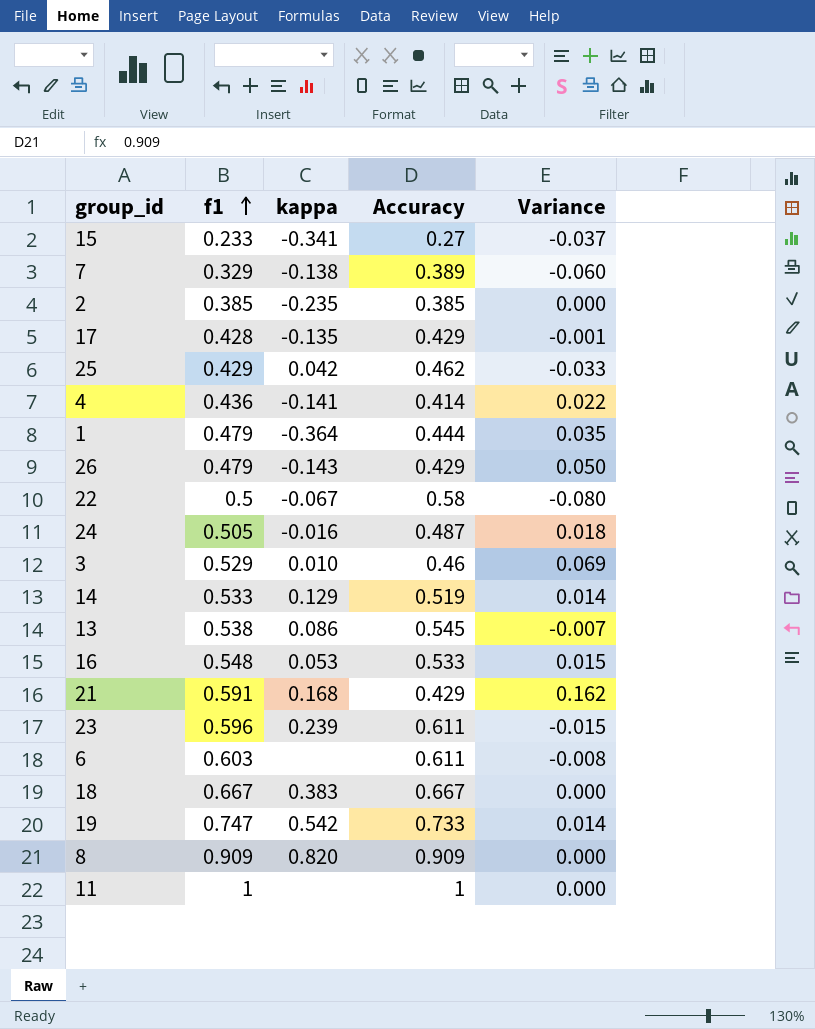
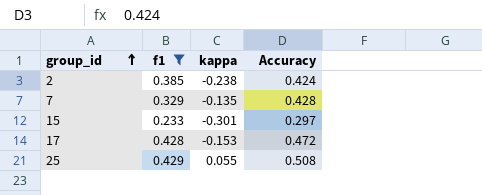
filter: none -> f1 <= 0.429
row order: f1 ascending -> group_id ascending
column Variance | formula: [f1] - [Accuracy] -> none
2 | kappa: -0.235 -> -0.238
2 | Accuracy: 0.385 -> 0.424
7 | kappa: -0.138 -> -0.135
7 | Accuracy: 0.389 -> 0.428
15 | kappa: -0.341 -> -0.301
15 | Accuracy: 0.27 -> 0.297
17 | kappa: -0.135 -> -0.153
17 | Accuracy: 0.429 -> 0.472
25 | kappa: 0.042 -> 0.055
25 | Accuracy: 0.462 -> 0.508

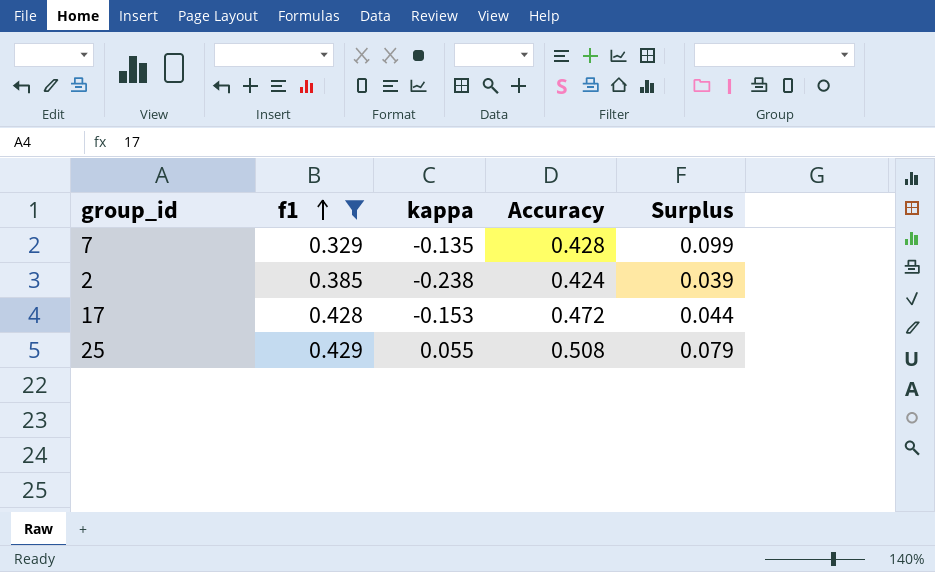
row order: group_id ascending -> f1 ascending
column Surplus | formula: none -> [Accuracy] - [f1]
row 15: 0.233 | -0.301 | 0.297 -> none

